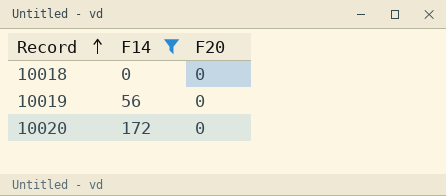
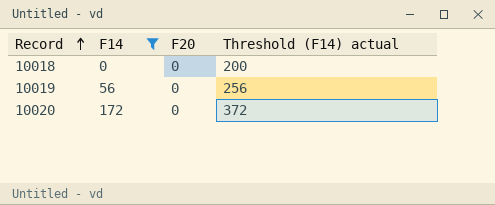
column Threshold (F14) actual | formula: none -> [F14] + 200

